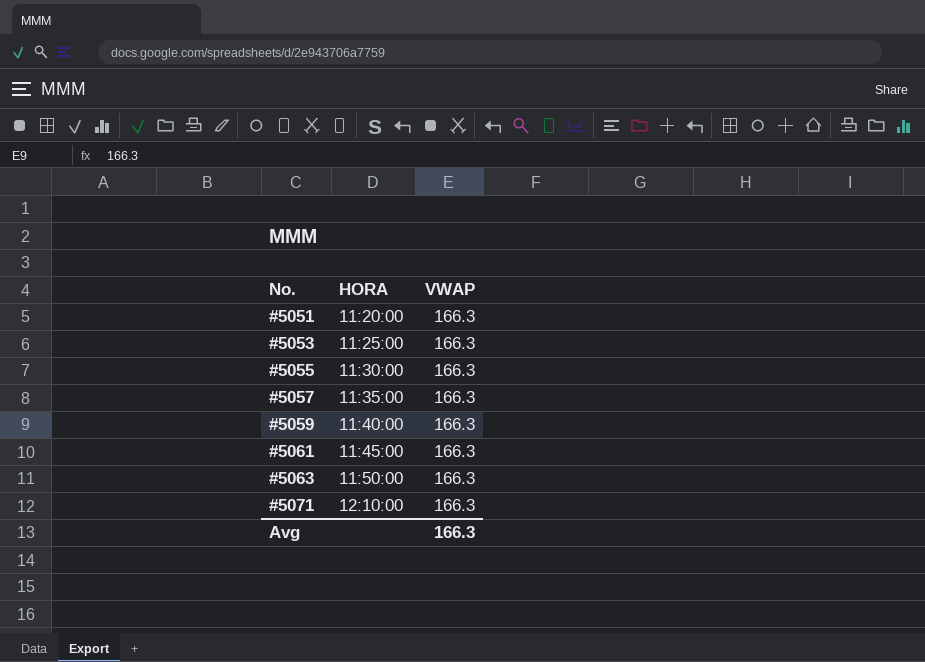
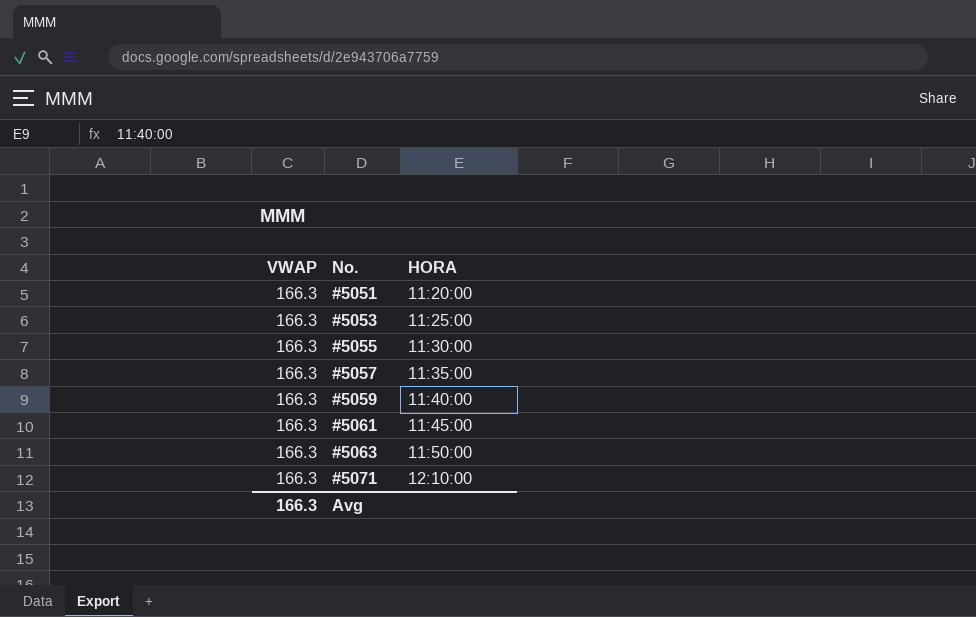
column VWAP | position: 3 -> 1

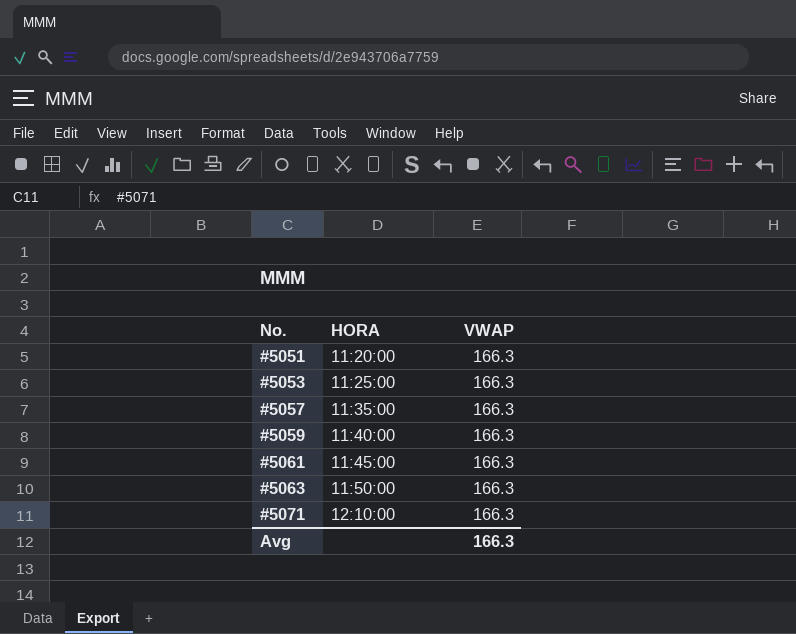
column VWAP | position: 1 -> 3
row #5055: 166.3 | 11:30:00 -> none

